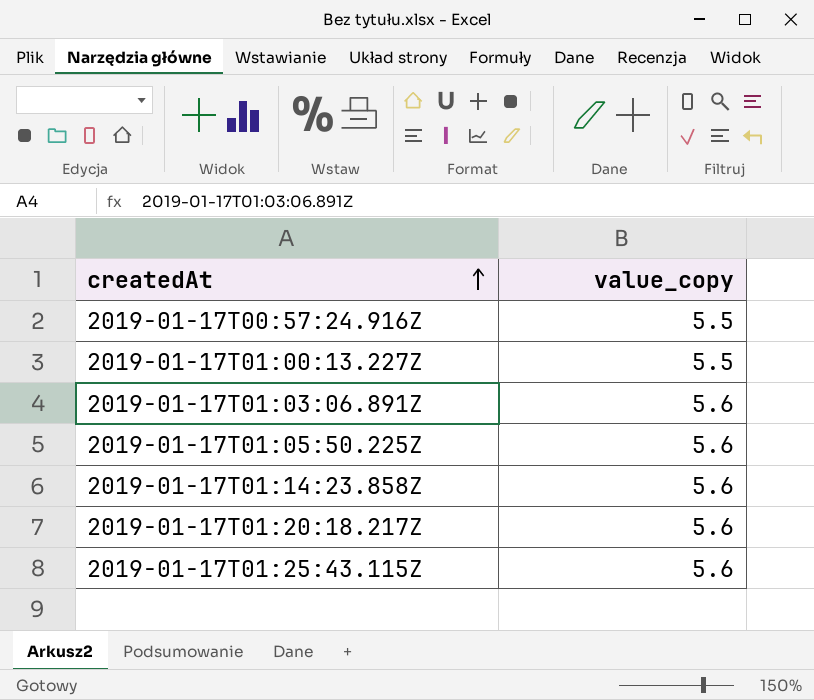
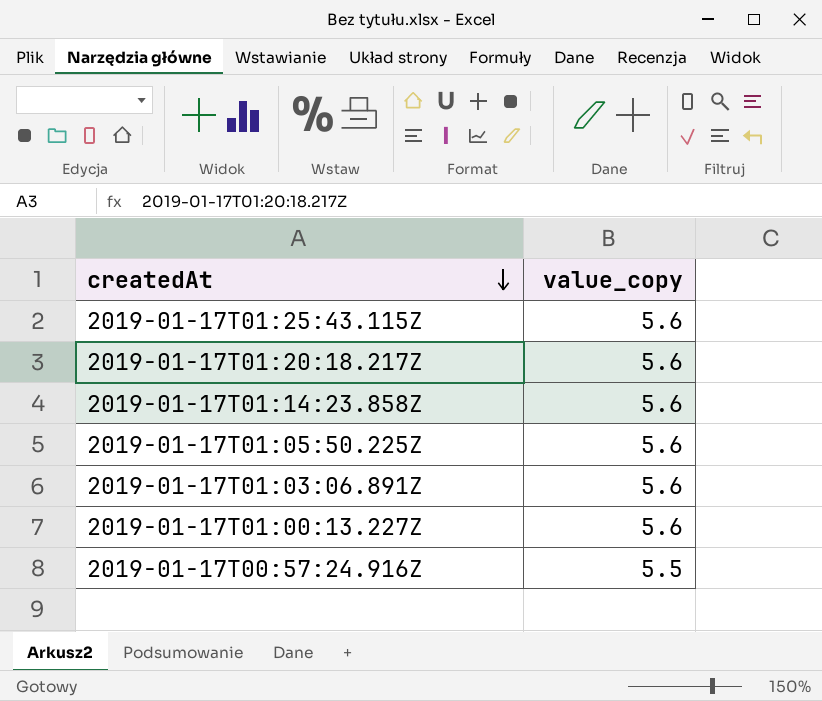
row order: createdAt ascending -> createdAt descending
2019-01-17T01:00:13.227Z | value_copy: 5.5 -> 5.6

